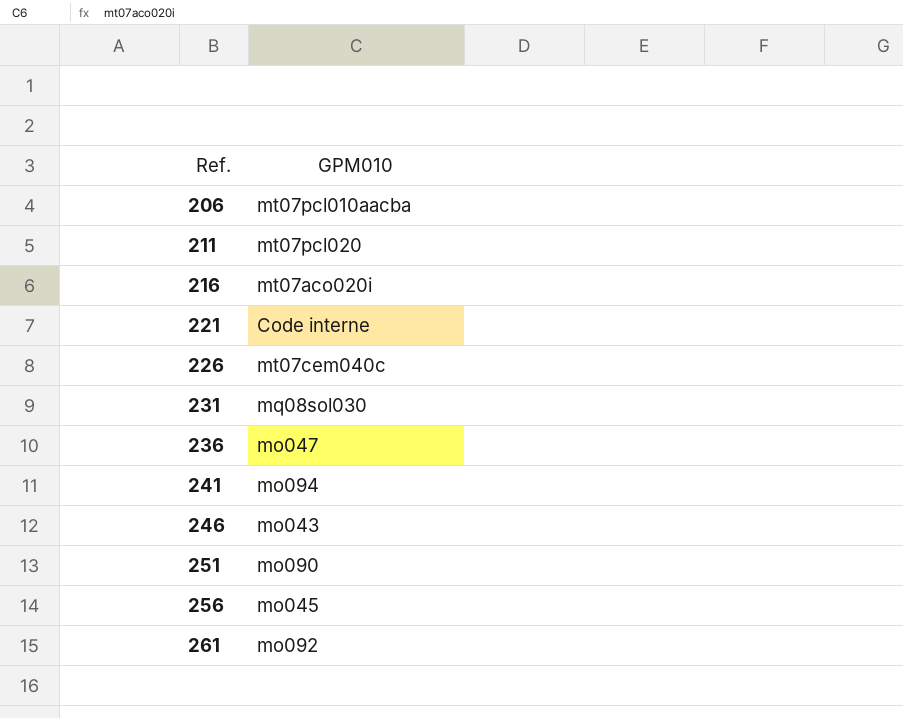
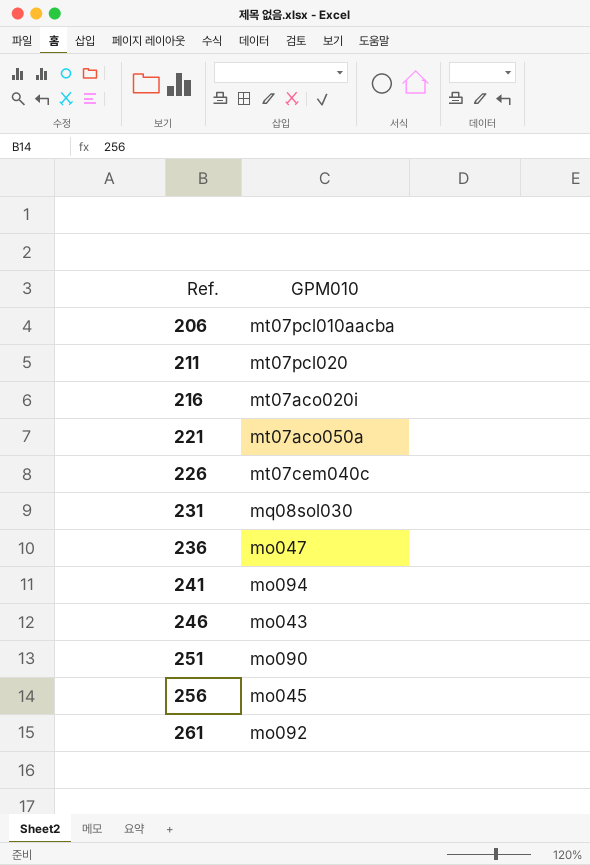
221 | GPM010: Code interne -> mt07aco050a

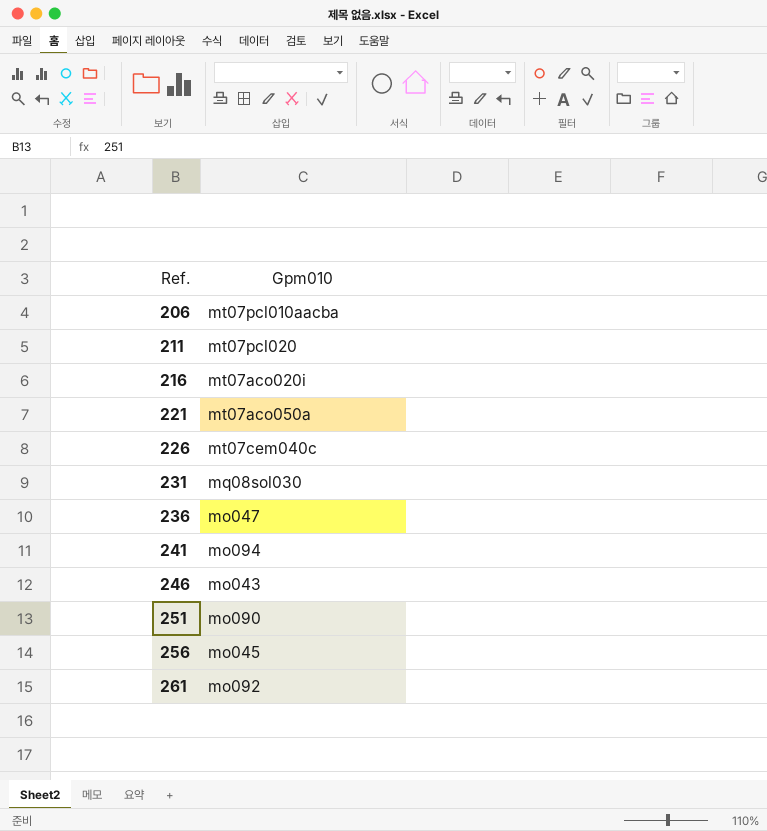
column name: GPM010 -> Gpm010

